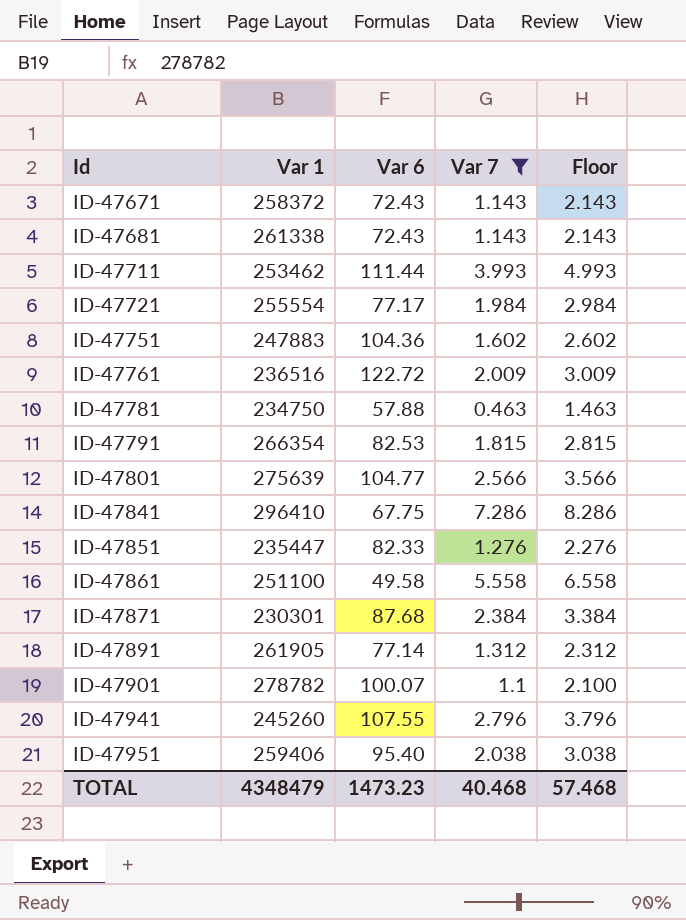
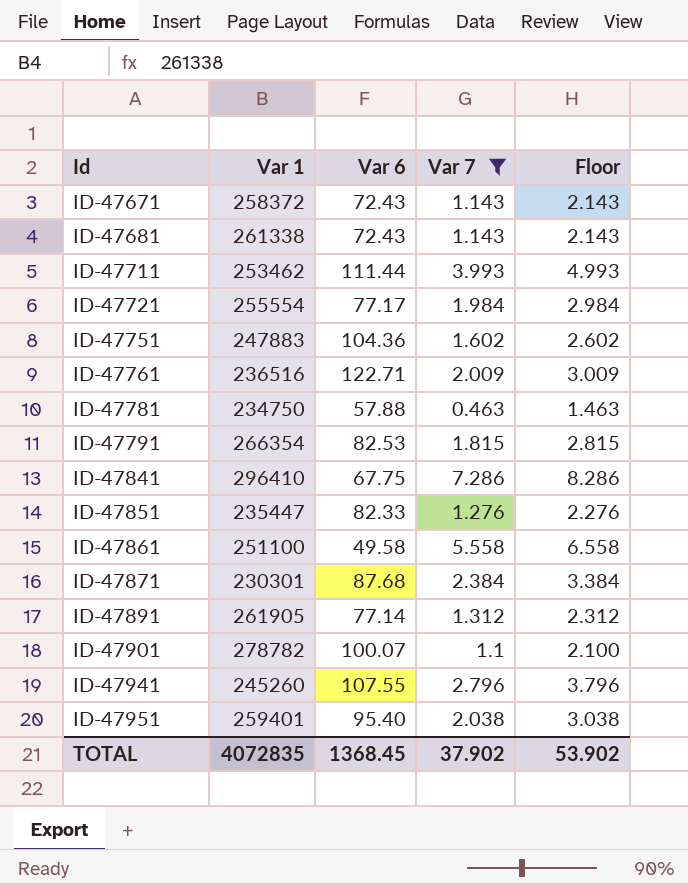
row ID-47801: 275639 | 104.77 | 2.566 | 3.566 -> none
ID-47761 | Var 6: 122.72 -> 122.71
ID-47951 | Var 1: 259406 -> 259401
TOTAL | Var 1: 4348479 -> 4072835
TOTAL | Var 6: 1473.23 -> 1368.45
TOTAL | Var 7: 40.468 -> 37.902
TOTAL | Floor: 57.468 -> 53.902

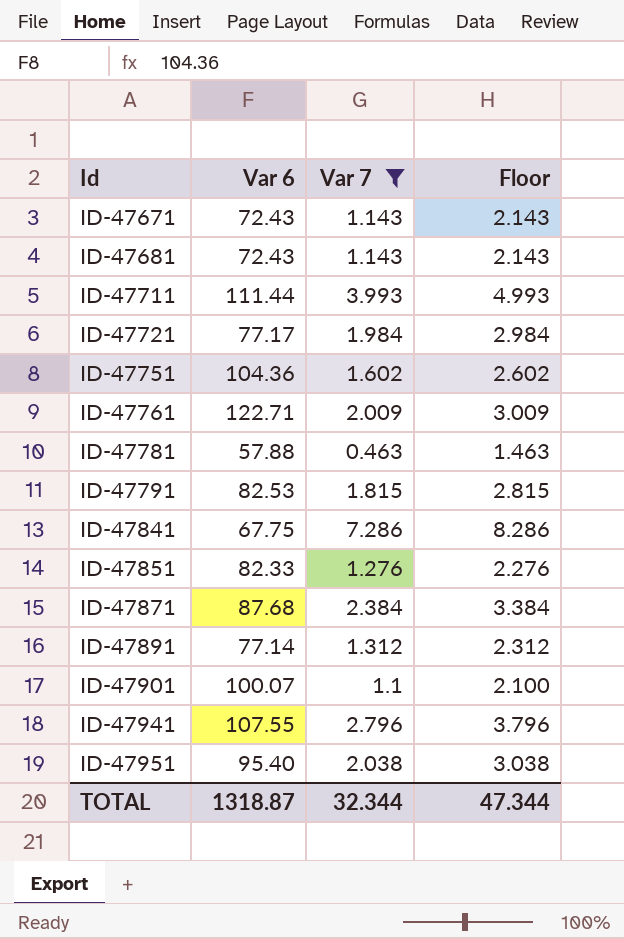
column Var 1 | position: 2 -> none
row ID-47861: 251100 | 49.58 | 5.558 | 6.558 -> none
TOTAL | Var 6: 1368.45 -> 1318.87
TOTAL | Var 7: 37.902 -> 32.344
TOTAL | Floor: 53.902 -> 47.344

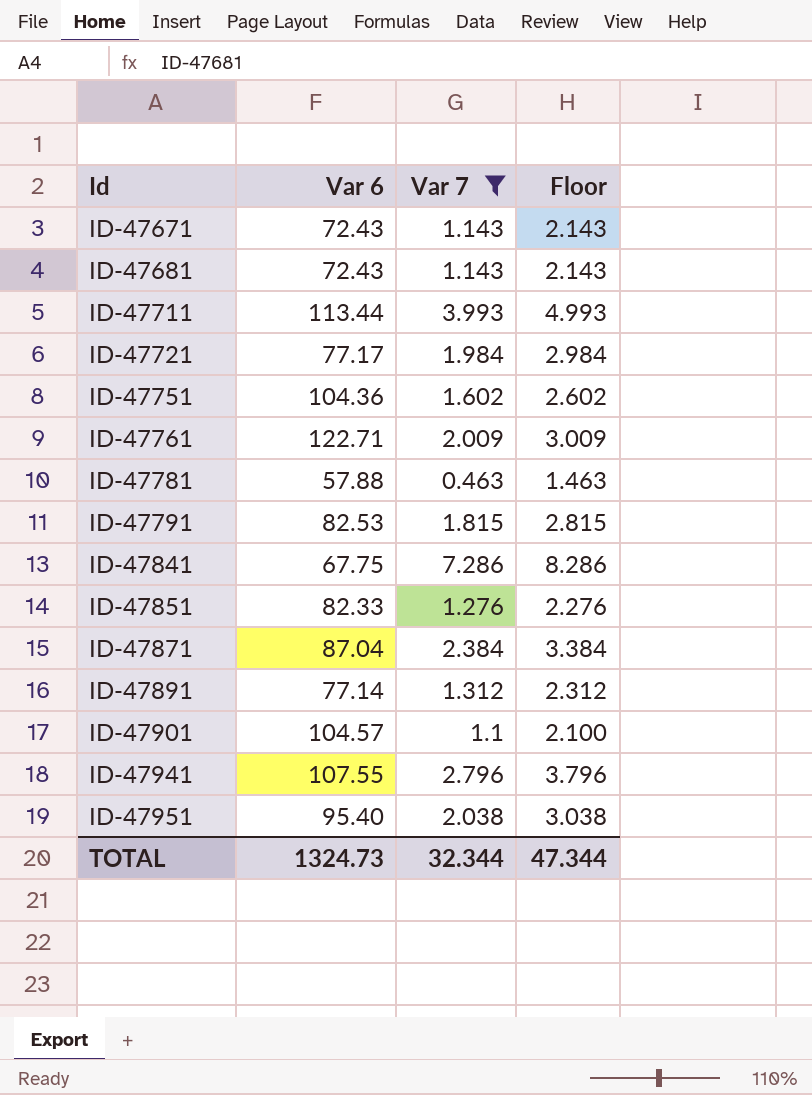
ID-47711 | Var 6: 111.44 -> 113.44
ID-47871 | Var 6: 87.68 -> 87.04
ID-47901 | Var 6: 100.07 -> 104.57
TOTAL | Var 6: 1318.87 -> 1324.73

